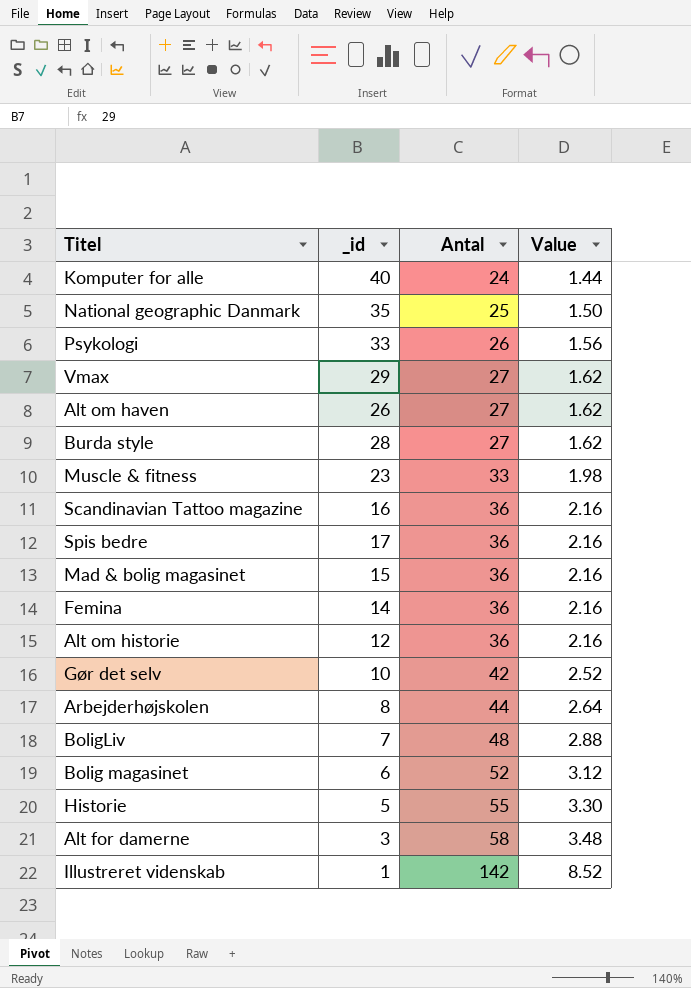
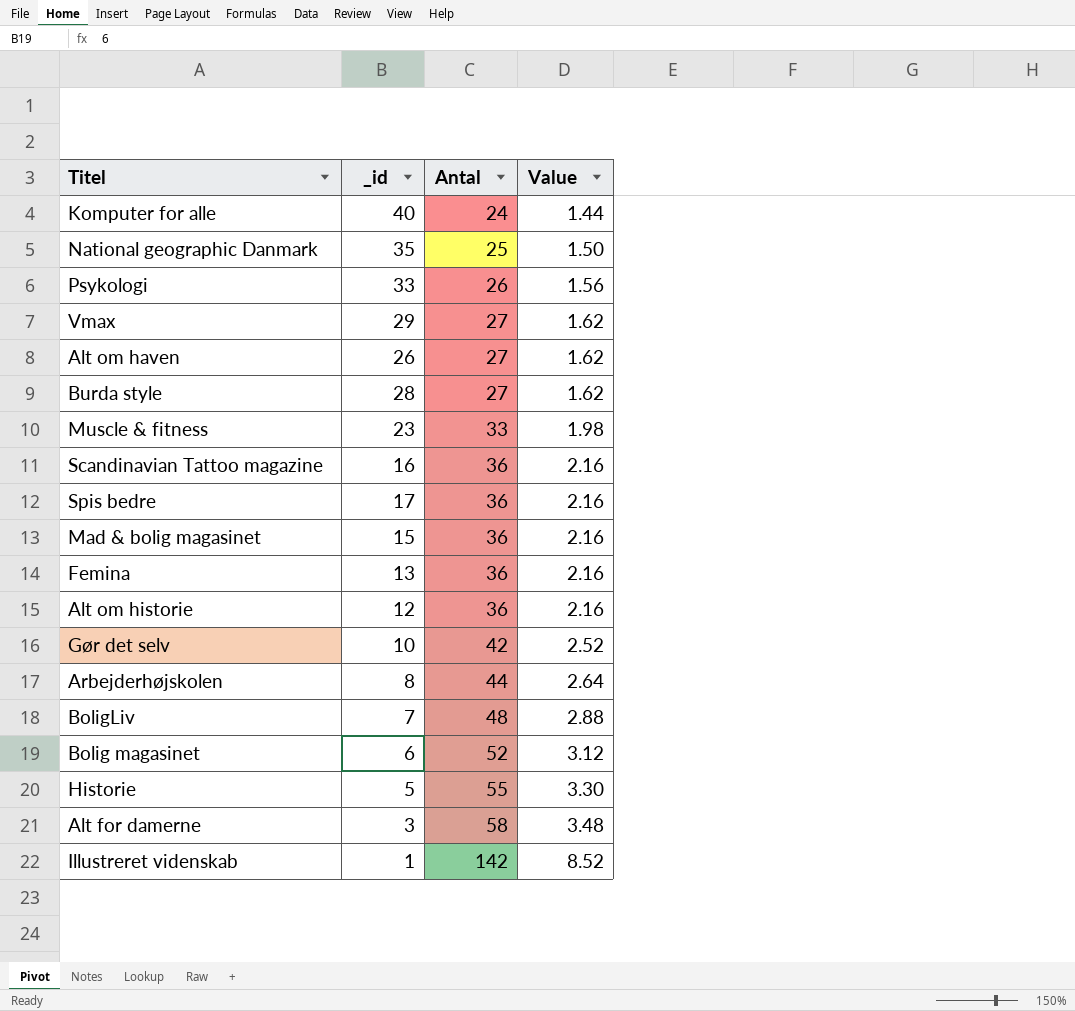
Femina | _id: 14 -> 13

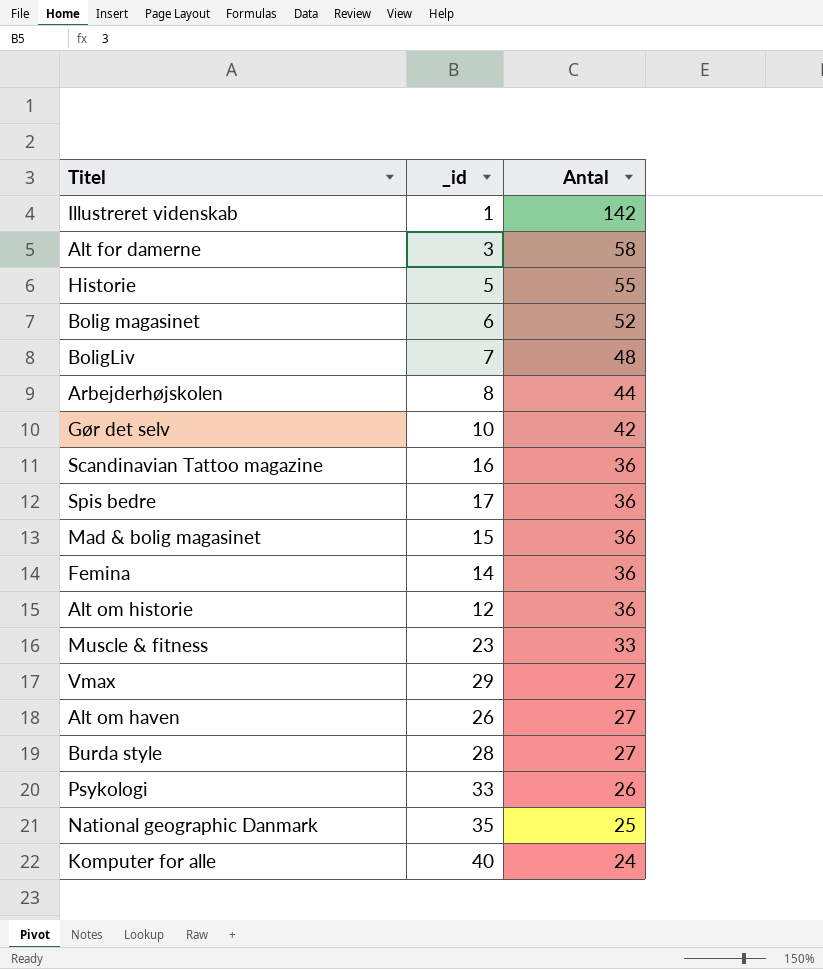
row order: Antal ascending -> Antal descending
column Value | formula: [Antal] * 0.06 -> none
Femina | _id: 13 -> 14

